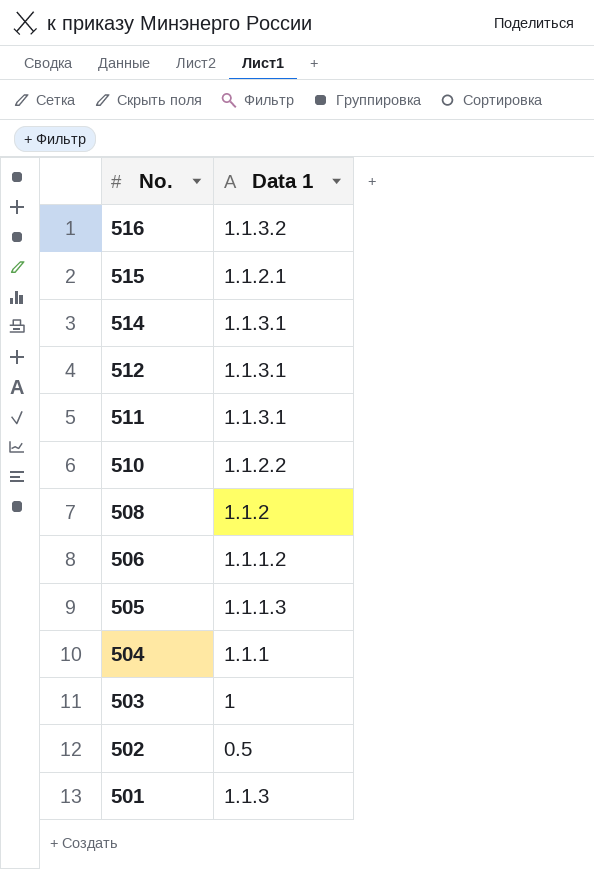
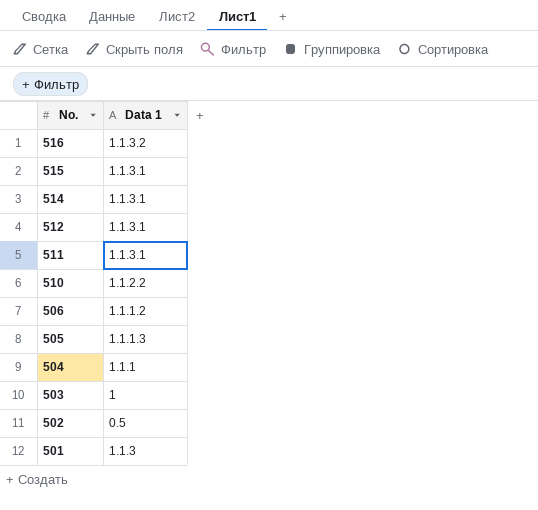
row 508: 1.1.2 -> none
515 | Data 1: 1.1.2.1 -> 1.1.3.1

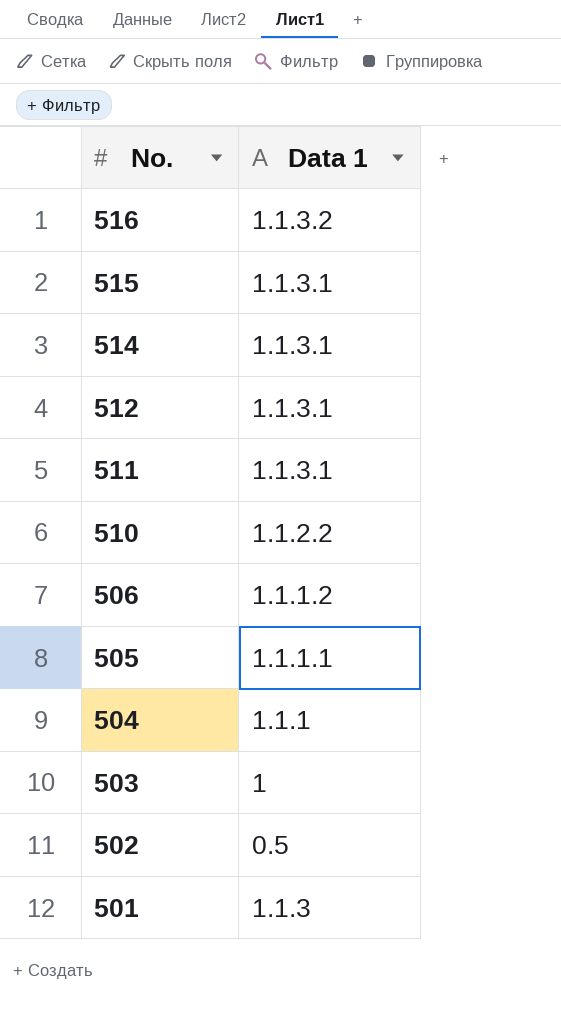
505 | Data 1: 1.1.1.3 -> 1.1.1.1

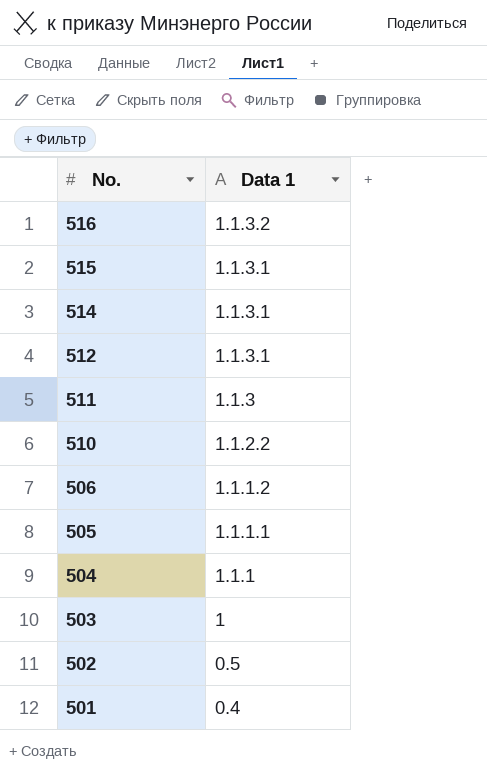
511 | Data 1: 1.1.3.1 -> 1.1.3
501 | Data 1: 1.1.3 -> 0.4

